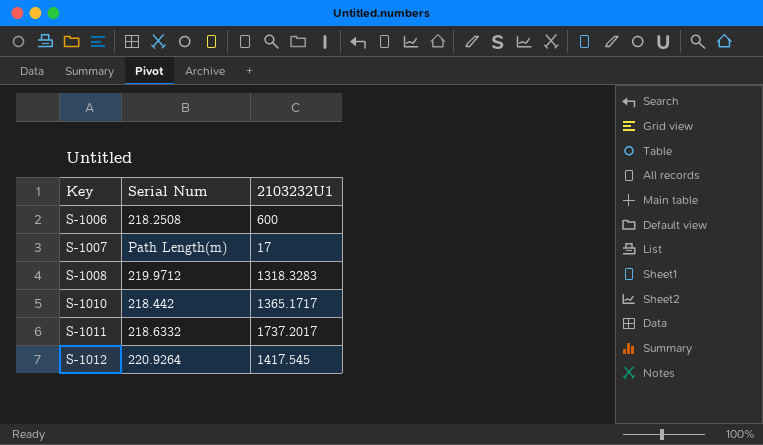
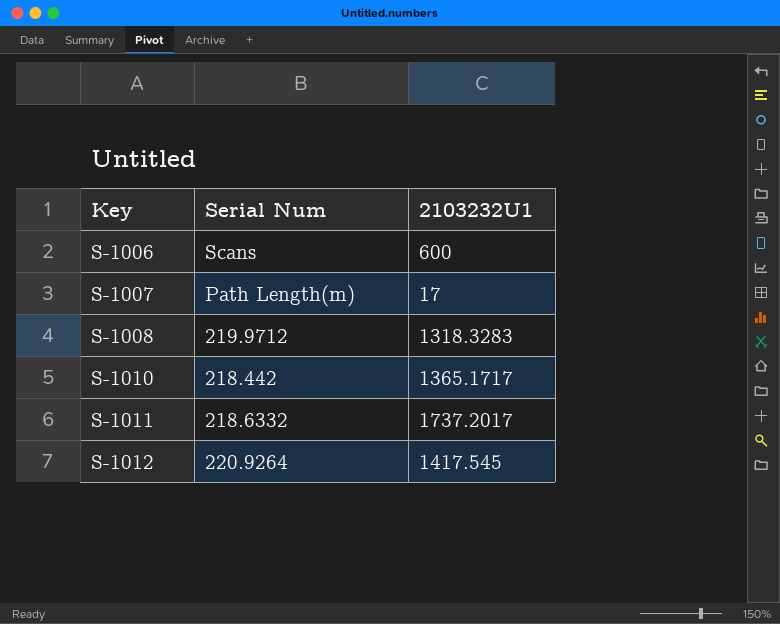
S-1006 | Serial Num: 218.2508 -> Scans

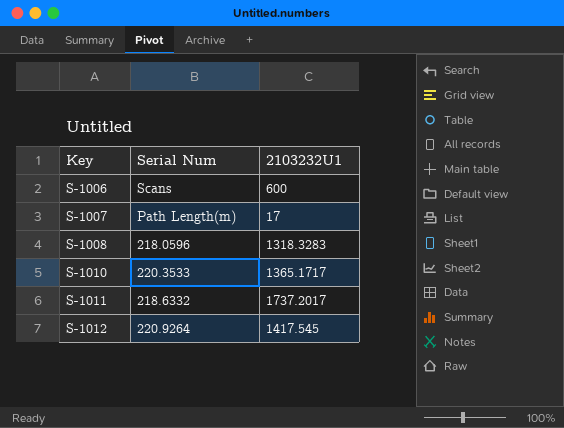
S-1008 | Serial Num: 219.9712 -> 218.0596
S-1010 | Serial Num: 218.442 -> 220.3533

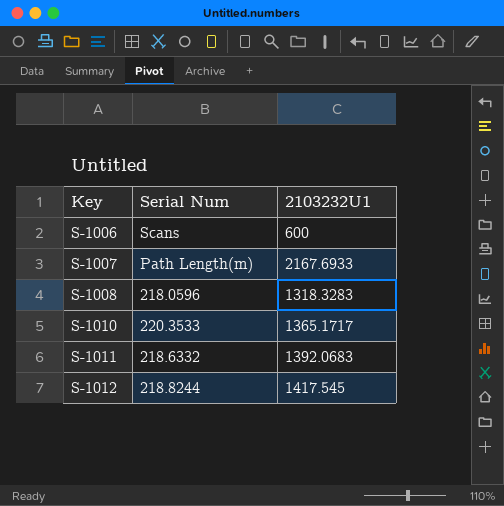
S-1007 | 2103232U1: 17 -> 2167.6933
S-1011 | 2103232U1: 1737.2017 -> 1392.0683
S-1012 | Serial Num: 220.9264 -> 218.8244

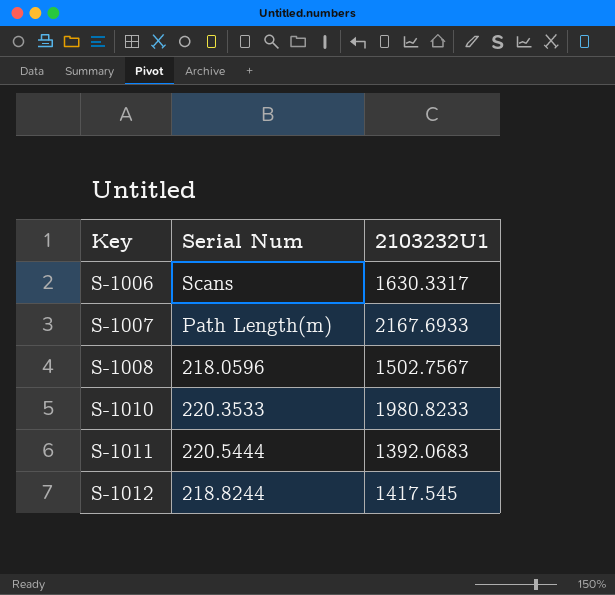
S-1006 | 2103232U1: 600 -> 1630.3317
S-1008 | 2103232U1: 1318.3283 -> 1502.7567
S-1010 | 2103232U1: 1365.1717 -> 1980.8233
S-1011 | Serial Num: 218.6332 -> 220.5444

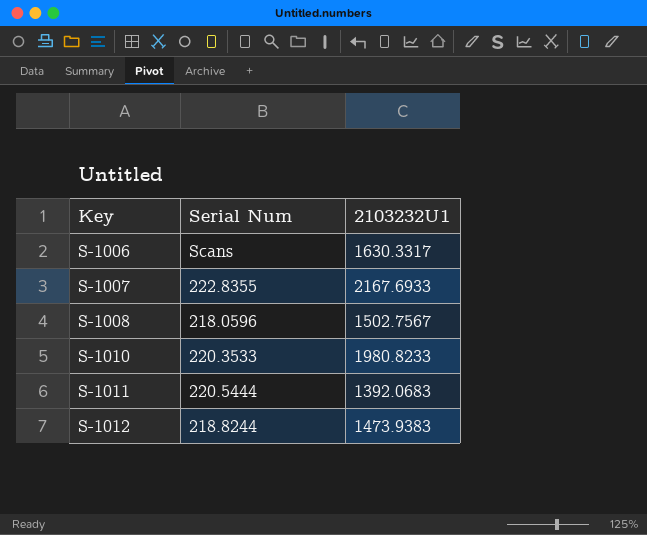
S-1007 | Serial Num: Path Length(m) -> 222.8355
S-1012 | 2103232U1: 1417.545 -> 1473.9383

